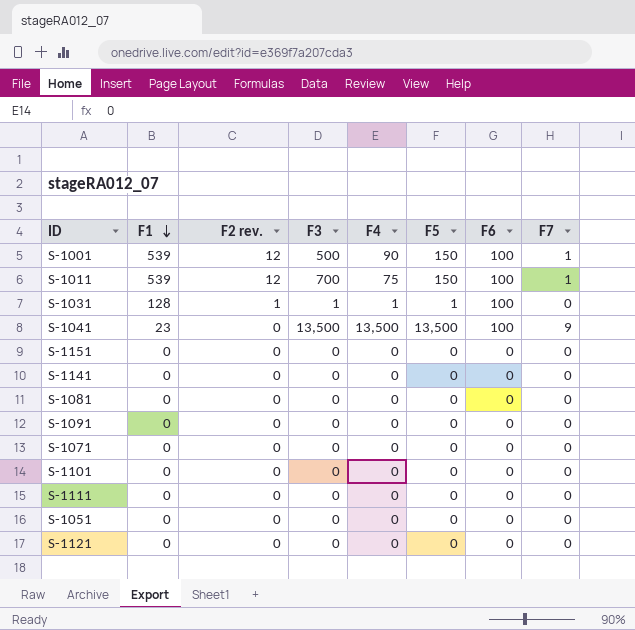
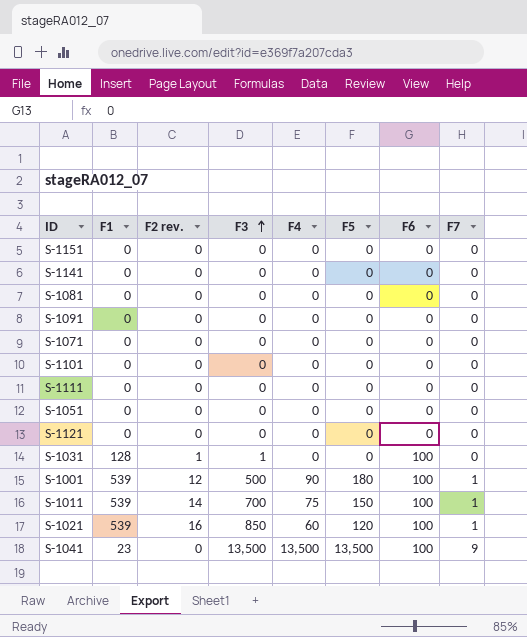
row order: F1 descending -> F3 ascending
S-1031 | F4: 1 -> 0
S-1031 | F5: 1 -> 0
S-1001 | F5: 150 -> 180
S-1011 | F2 rev.: 12 -> 14
row S-1021: none -> 539 | 16 | 850 | 60 | 120 | 100 | 1

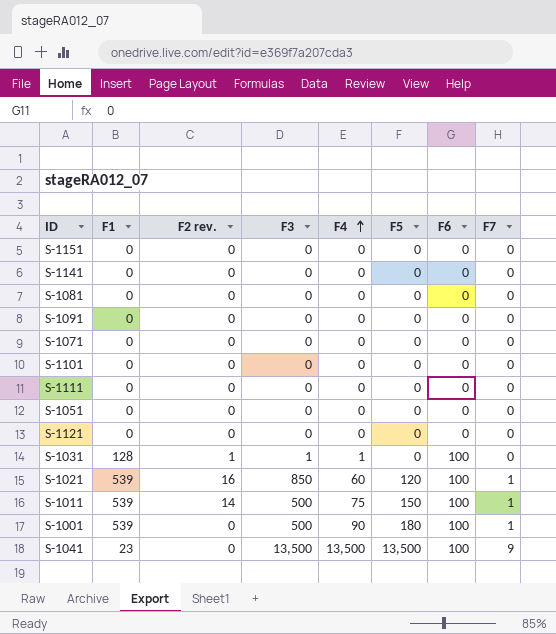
row order: F3 ascending -> F4 ascending
S-1031 | F4: 0 -> 1
S-1011 | F3: 700 -> 500
S-1001 | F2 rev.: 12 -> 0

